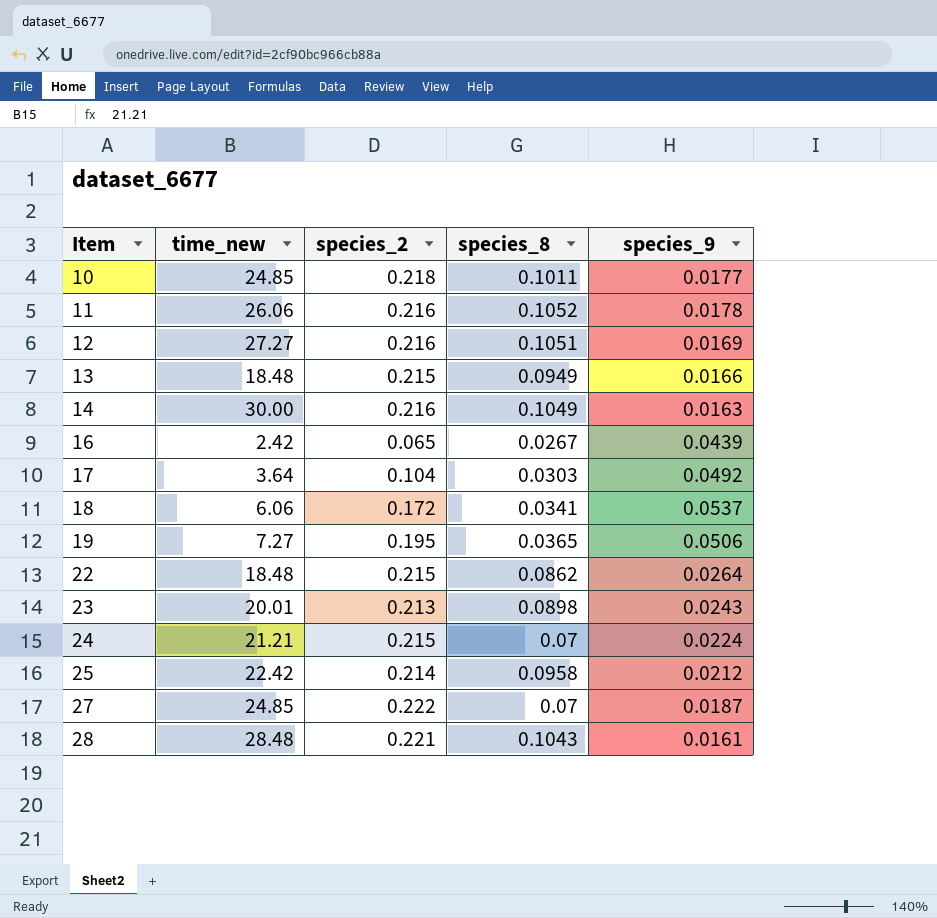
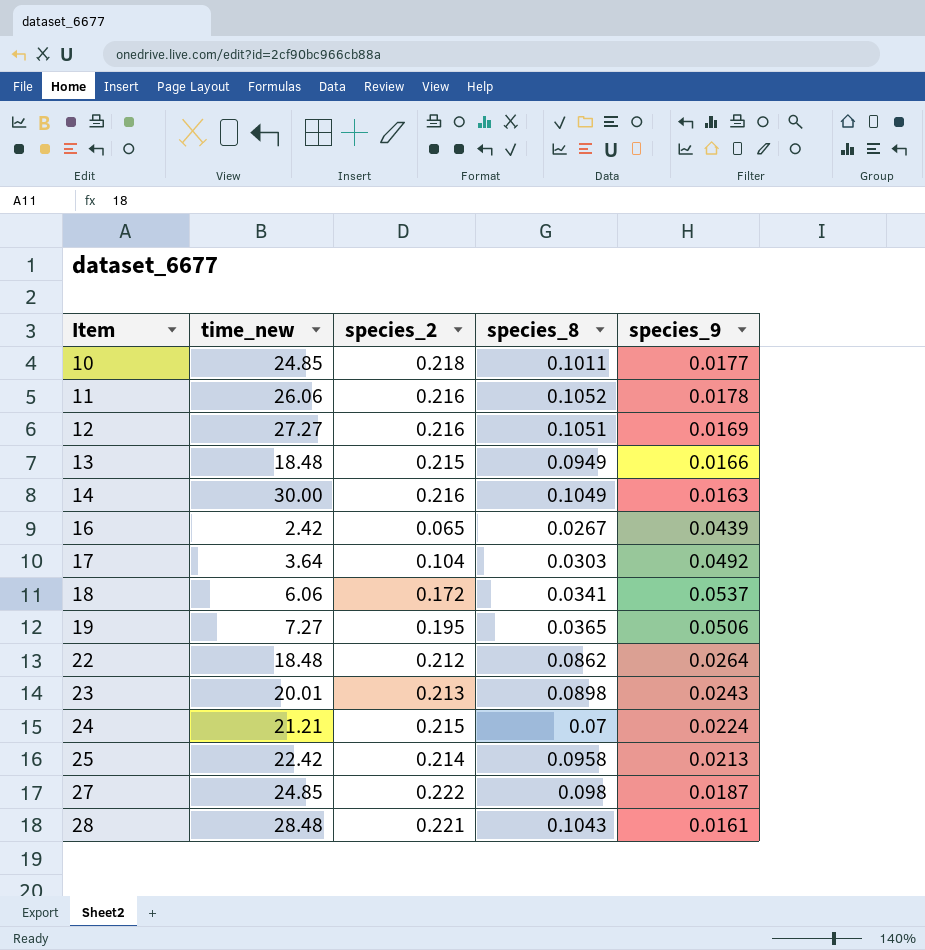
22 | species_2: 0.215 -> 0.212
25 | species_9: 0.0212 -> 0.0213
27 | species_8: 0.07 -> 0.098

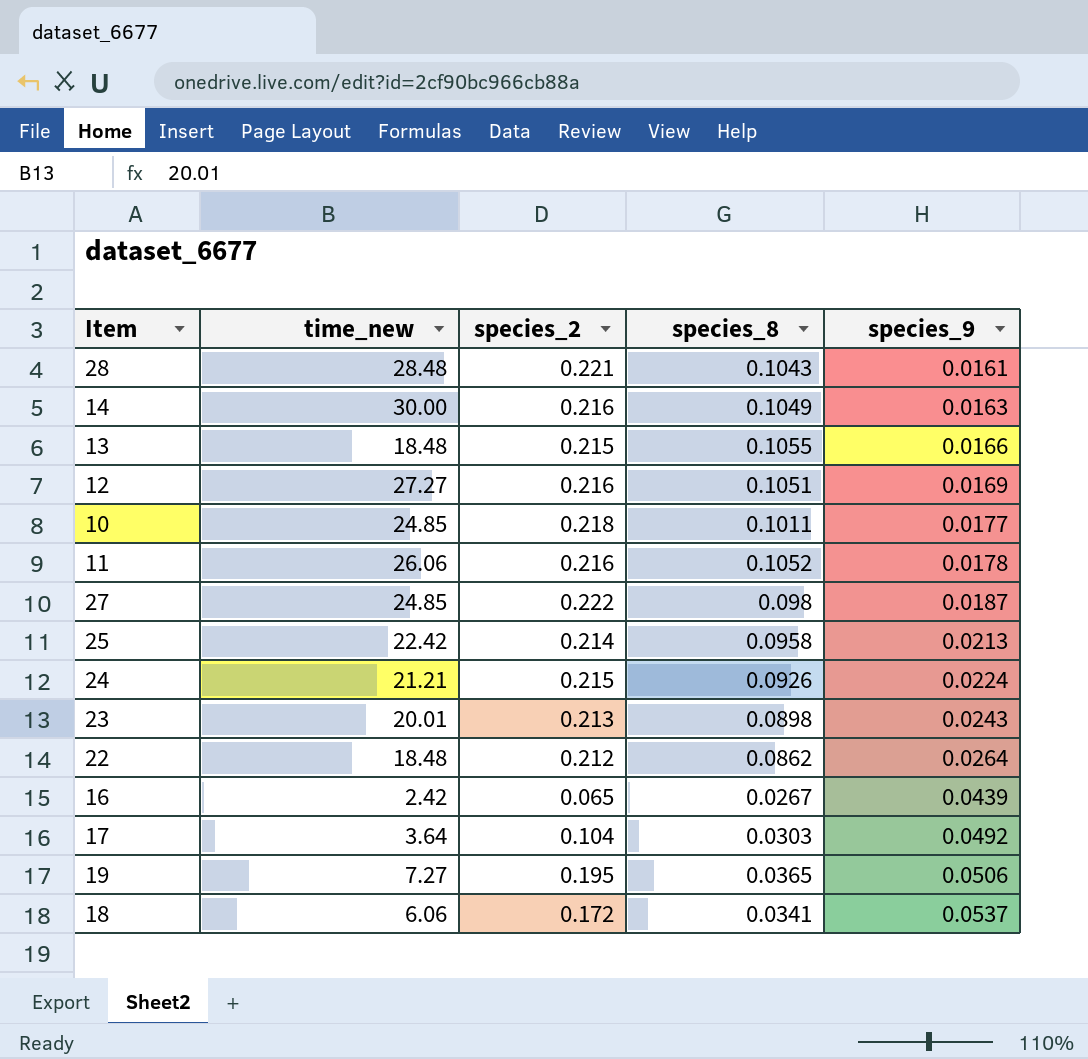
row order: Item ascending -> species_9 ascending
13 | species_8: 0.0949 -> 0.1055
24 | species_8: 0.07 -> 0.0926

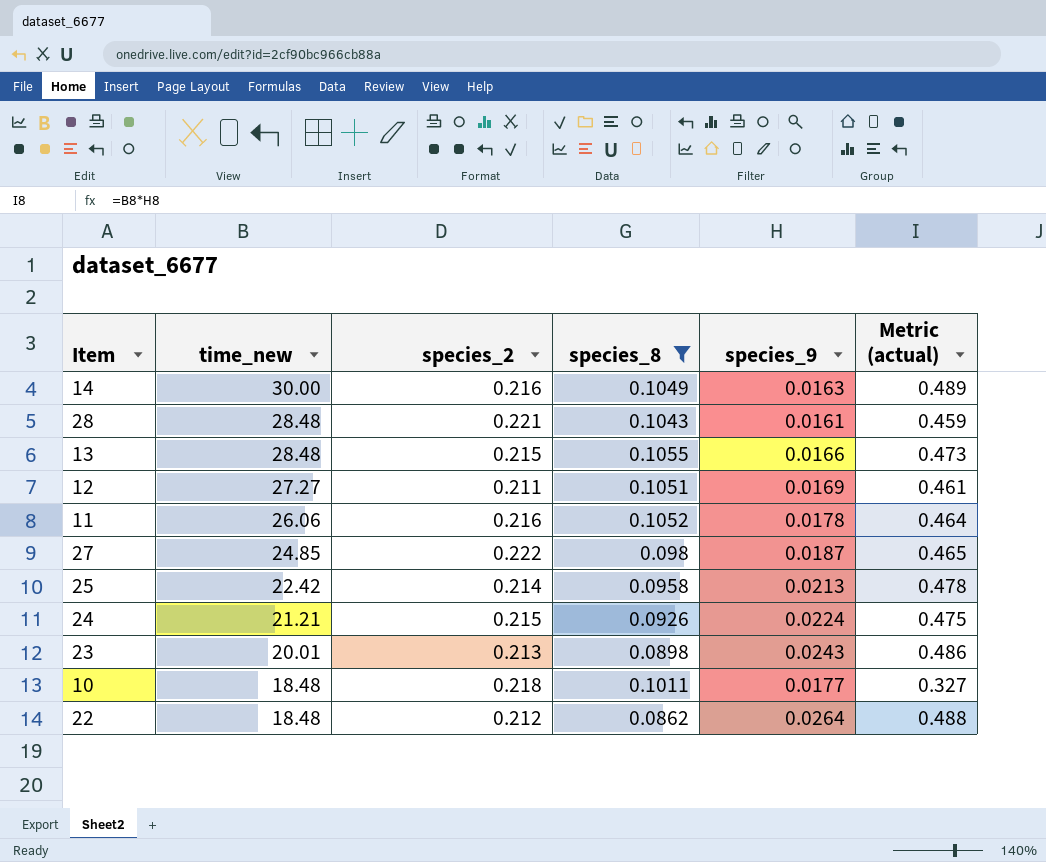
filter: none -> species_8 >= 0.0862
row order: species_9 ascending -> time_new descending
column Metric (actual) | formula: none -> [time_new] * [species_9]
13 | time_new: 18.48 -> 28.48
12 | species_2: 0.216 -> 0.211
10 | time_new: 24.85 -> 18.48

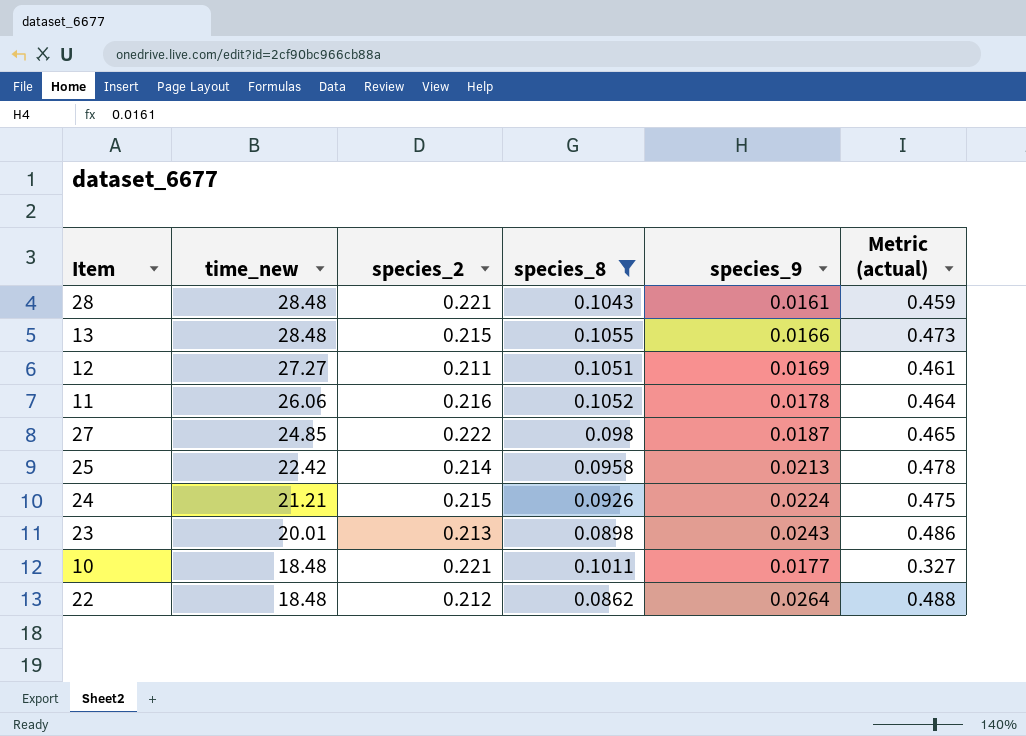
row 14: 30.00 | 0.216 | 0.1049 | 0.0163 | 0.489 -> none
10 | species_2: 0.218 -> 0.221

